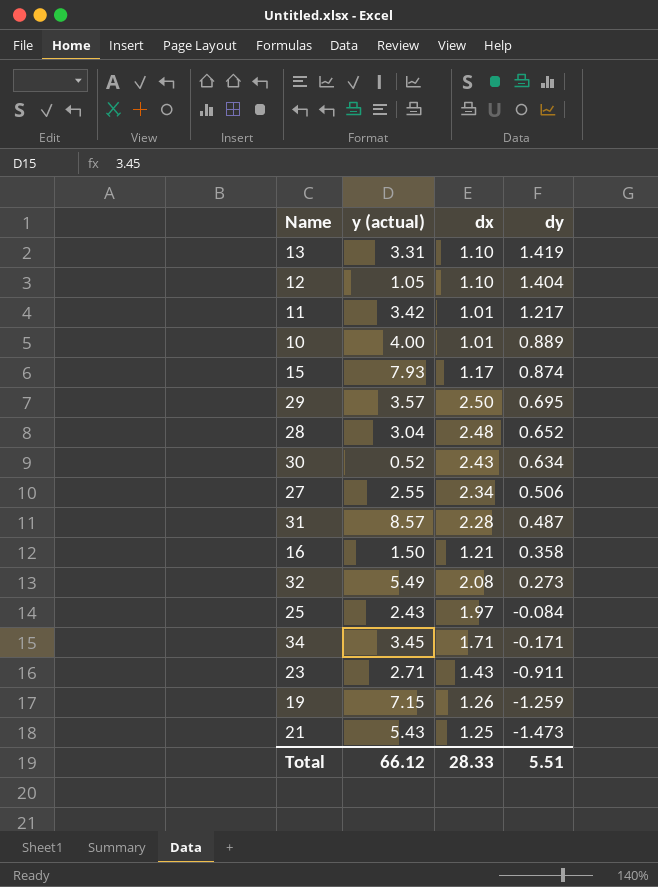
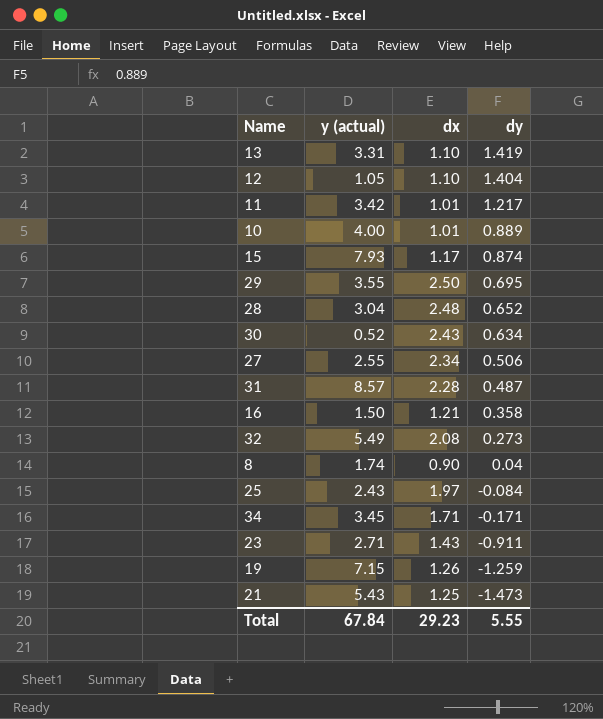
29 | y (actual): 3.57 -> 3.55
row 8: none -> 1.74 | 0.90 | 0.04
Total | y (actual): 66.12 -> 67.84
Total | dx: 28.33 -> 29.23
Total | dy: 5.51 -> 5.55

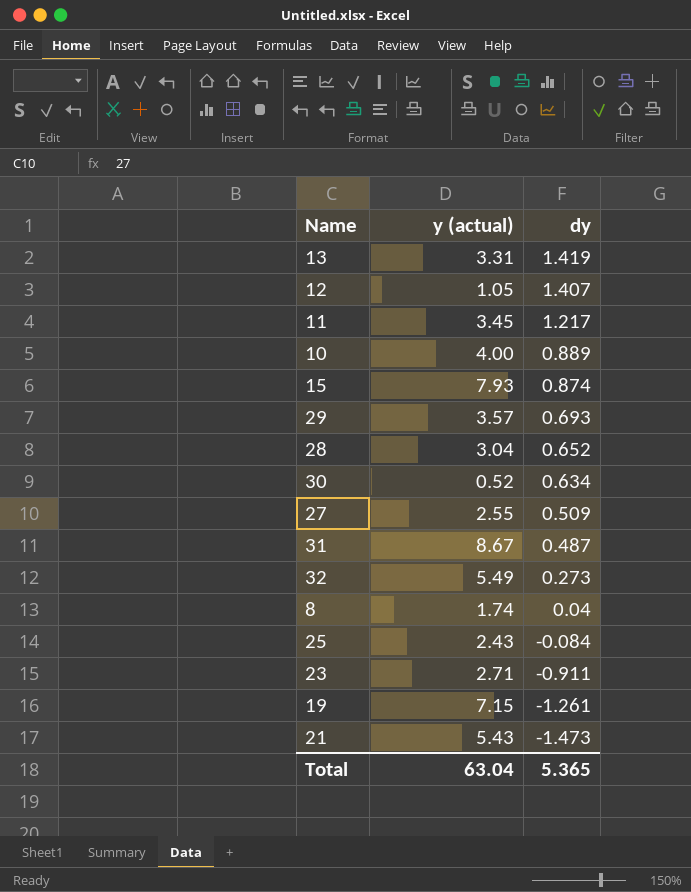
column dx | position: 3 -> none
row 16: 1.50 | 1.21 | 0.358 -> none
row 34: 3.45 | 1.71 | -0.171 -> none
12 | dy: 1.404 -> 1.407
11 | y (actual): 3.42 -> 3.45
29 | y (actual): 3.55 -> 3.57
29 | dy: 0.695 -> 0.693
27 | dy: 0.506 -> 0.509
31 | y (actual): 8.57 -> 8.67
19 | dy: -1.259 -> -1.261
Total | y (actual): 67.84 -> 63.04
Total | dy: 5.55 -> 5.365

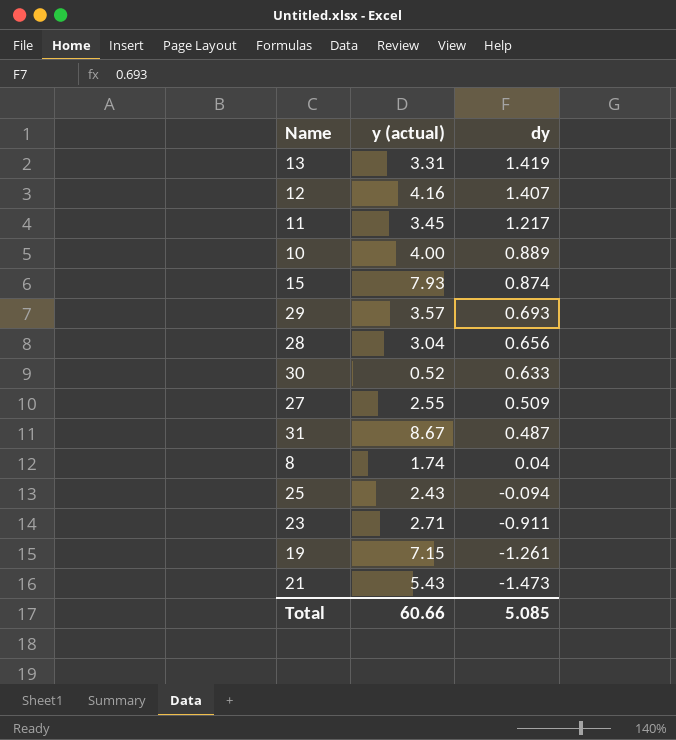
row 32: 5.49 | 0.273 -> none
12 | y (actual): 1.05 -> 4.16
28 | dy: 0.652 -> 0.656
30 | dy: 0.634 -> 0.633
25 | dy: -0.084 -> -0.094
Total | y (actual): 63.04 -> 60.66
Total | dy: 5.365 -> 5.085

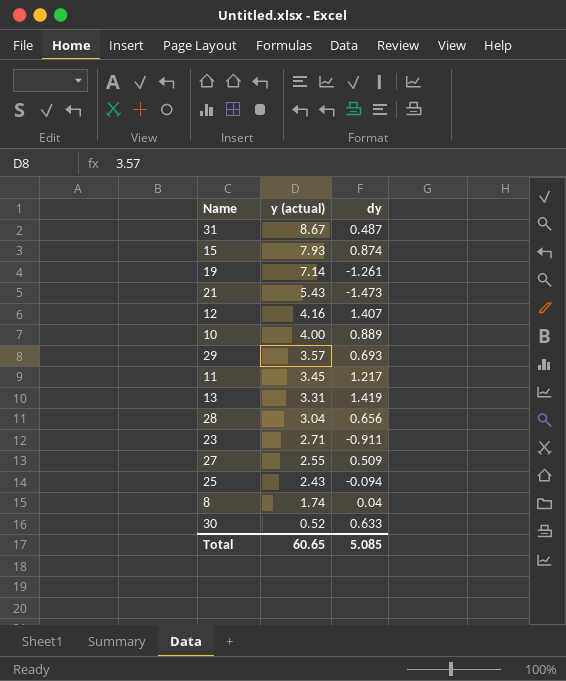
row order: dy descending -> y (actual) descending
19 | y (actual): 7.15 -> 7.14
Total | y (actual): 60.66 -> 60.65

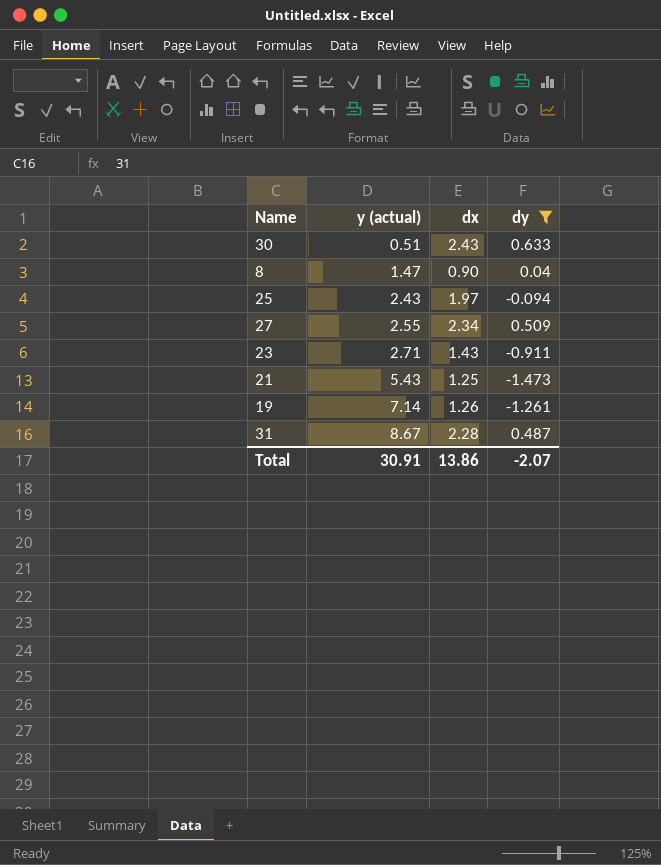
filter: none -> dy <= 0.633
row order: y (actual) descending -> y (actual) ascending
column dx | position: none -> 3
30 | y (actual): 0.52 -> 0.51
8 | y (actual): 1.74 -> 1.47
Total | y (actual): 60.65 -> 30.91
Total | dy: 5.085 -> -2.07

